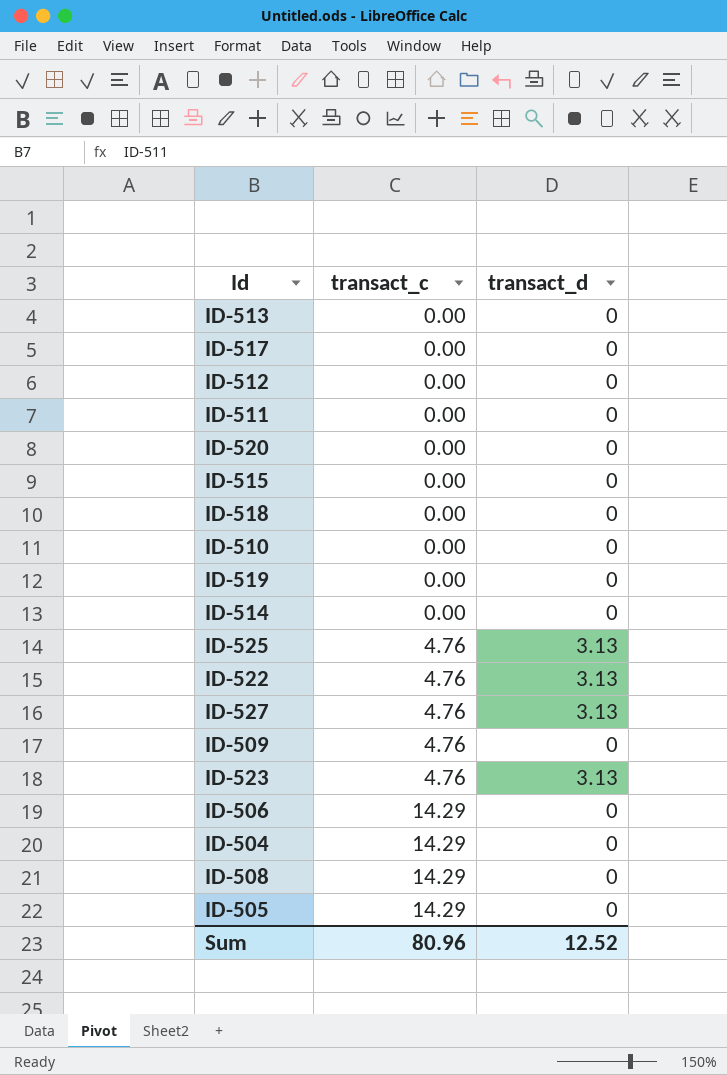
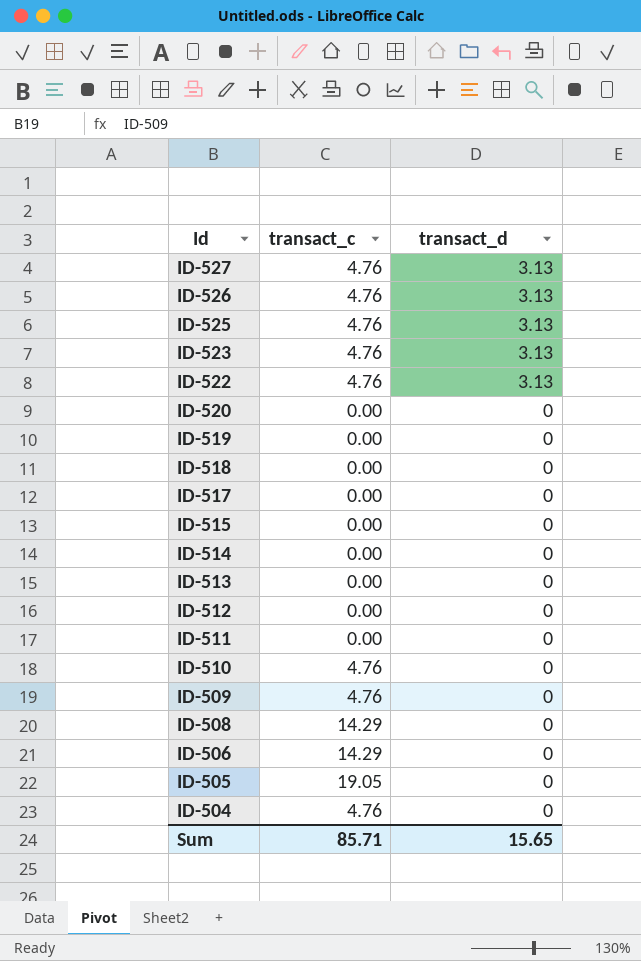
row order: transact_c ascending -> Id descending
row ID-526: none -> 4.76 | 3.13
ID-510 | transact_c: 0.00 -> 4.76
ID-505 | transact_c: 14.29 -> 19.05
ID-504 | transact_c: 14.29 -> 4.76
Sum | transact_c: 80.96 -> 85.71
Sum | transact_d: 12.52 -> 15.65

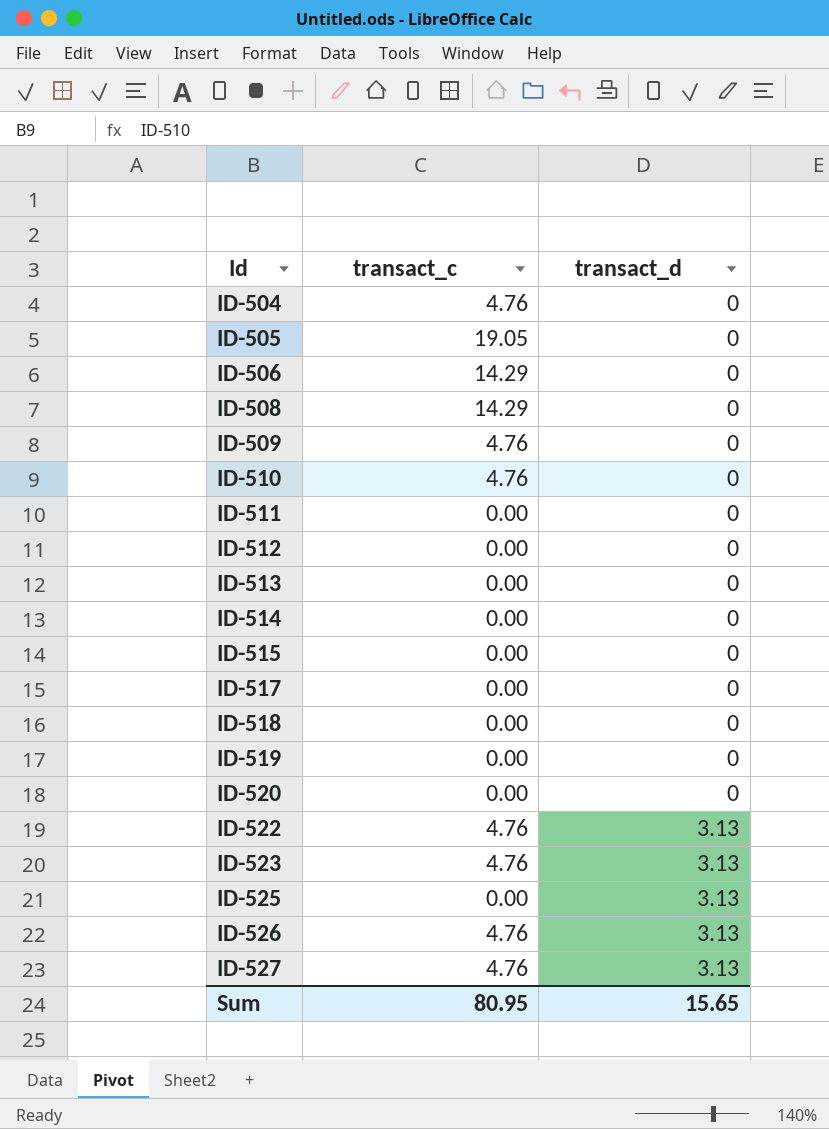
row order: Id descending -> Id ascending
ID-525 | transact_c: 4.76 -> 0.00
Sum | transact_c: 85.71 -> 80.95

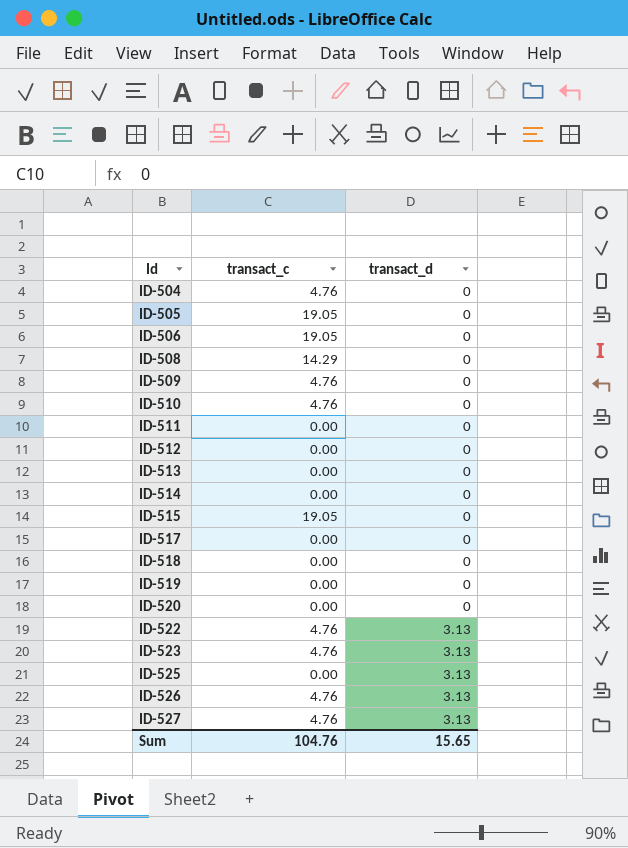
ID-506 | transact_c: 14.29 -> 19.05
ID-515 | transact_c: 0.00 -> 19.05
Sum | transact_c: 80.95 -> 104.76

